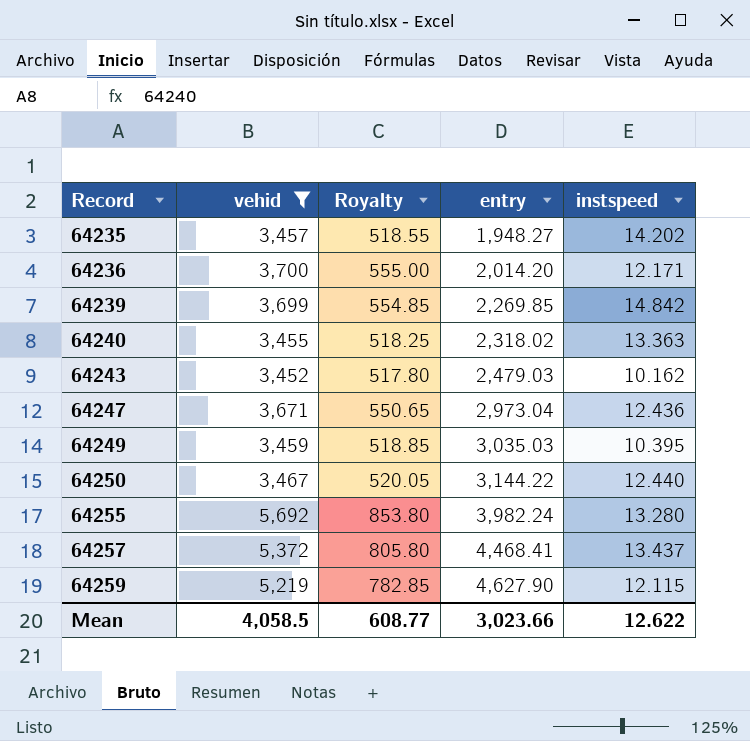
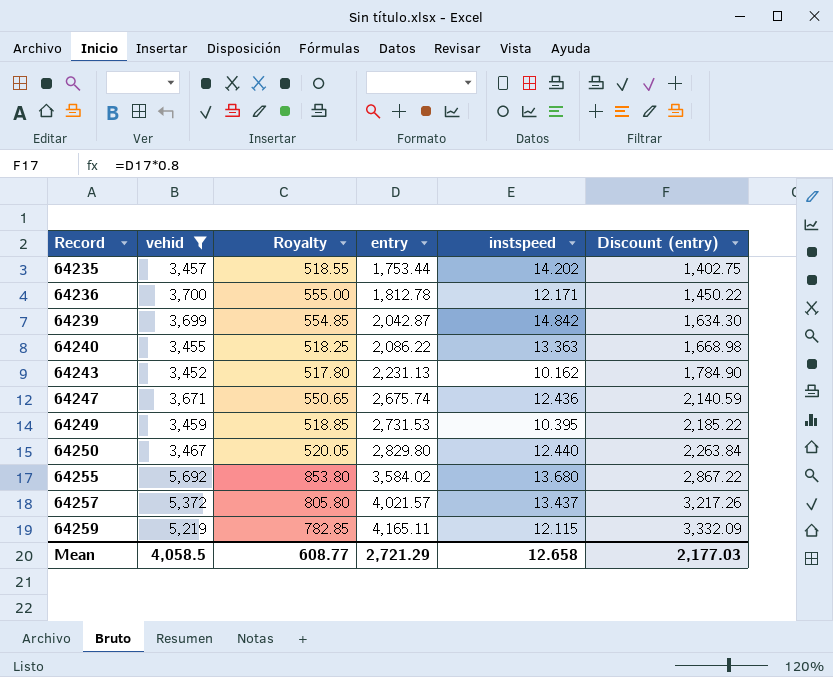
column Discount (entry) | formula: none -> [entry] * 0.8
64235 | entry: 1,948.27 -> 1,753.44
64236 | entry: 2,014.20 -> 1,812.78
64239 | entry: 2,269.85 -> 2,042.87
64240 | entry: 2,318.02 -> 2,086.22
64243 | entry: 2,479.03 -> 2,231.13
64247 | entry: 2,973.04 -> 2,675.74
64249 | entry: 3,035.03 -> 2,731.53
64250 | entry: 3,144.22 -> 2,829.80
64255 | entry: 3,982.24 -> 3,584.02
64255 | instspeed: 13.280 -> 13.680
64257 | entry: 4,468.41 -> 4,021.57
64259 | entry: 4,627.90 -> 4,165.11
Mean | entry: 3,023.66 -> 2,721.29
Mean | instspeed: 12.622 -> 12.658

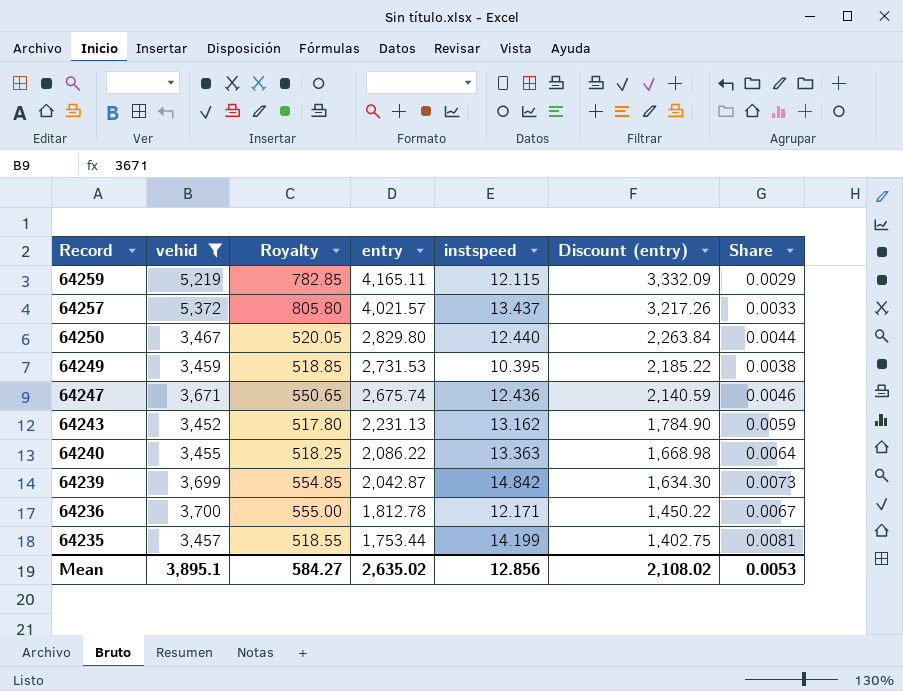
row order: Record ascending -> Record descending
column Share | formula: none -> [instspeed] / [entry]
row 64255: 5,692 | 853.80 | 3,584.02 | 13.680 | 2,867.22 -> none
64243 | instspeed: 10.162 -> 13.162
64235 | instspeed: 14.202 -> 14.199
Mean | vehid: 4,058.5 -> 3,895.1
Mean | Royalty: 608.77 -> 584.27
Mean | entry: 2,721.29 -> 2,635.02
Mean | instspeed: 12.658 -> 12.856
Mean | Discount (entry): 2,177.03 -> 2,108.02

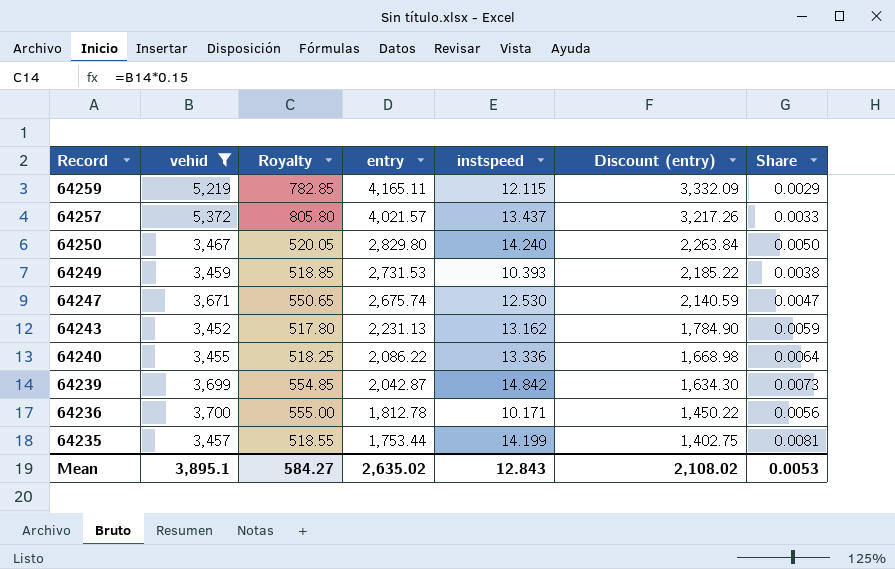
64250 | instspeed: 12.440 -> 14.240
64250 | Share: 0.0044 -> 0.0050
64249 | instspeed: 10.395 -> 10.393
64247 | instspeed: 12.436 -> 12.530
64247 | Share: 0.0046 -> 0.0047
64240 | instspeed: 13.363 -> 13.336
64236 | instspeed: 12.171 -> 10.171
64236 | Share: 0.0067 -> 0.0056
Mean | instspeed: 12.856 -> 12.843

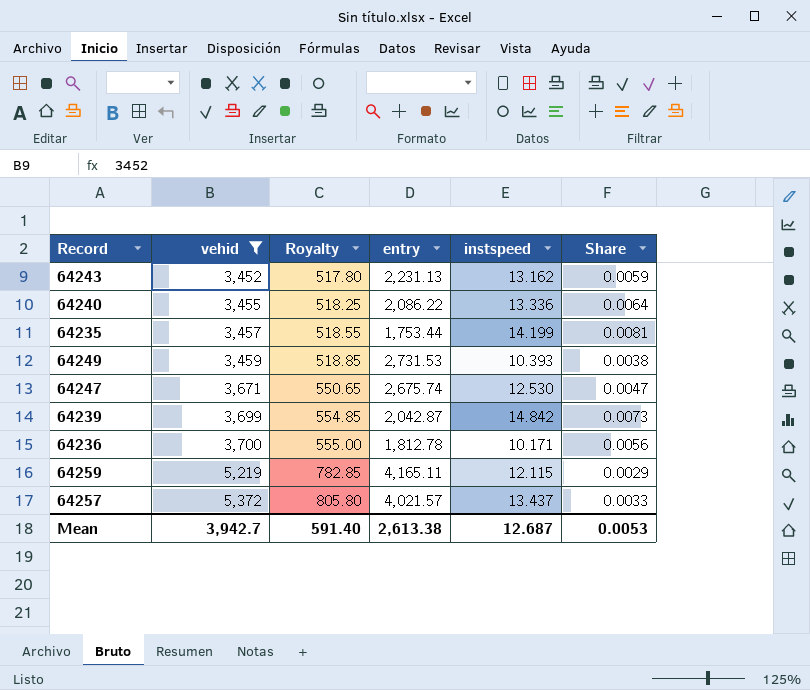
row order: Record descending -> vehid ascending
column Discount (entry) | formula: [entry] * 0.8 -> none
row 64250: 3,467 | 520.05 | 2,829.80 | 14.240 | 2,263.84 | 0.0050 -> none
Mean | vehid: 3,895.1 -> 3,942.7
Mean | Royalty: 584.27 -> 591.40
Mean | entry: 2,635.02 -> 2,613.38
Mean | instspeed: 12.843 -> 12.687

